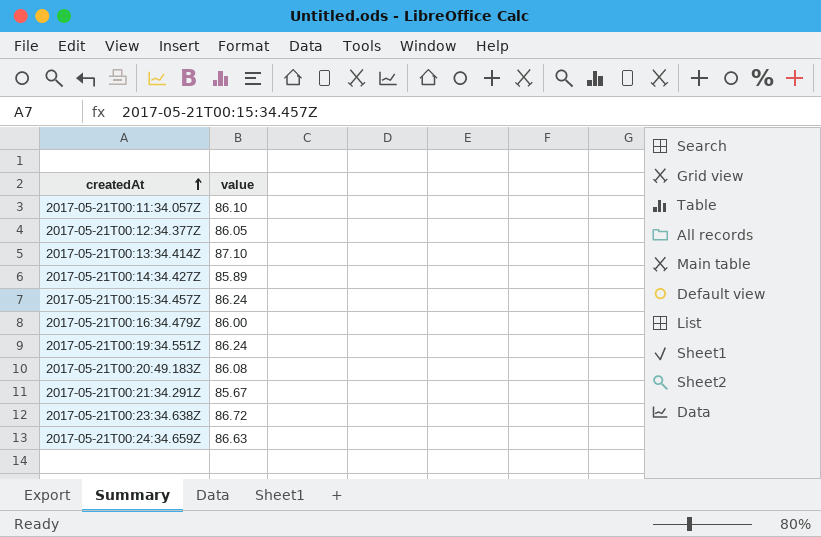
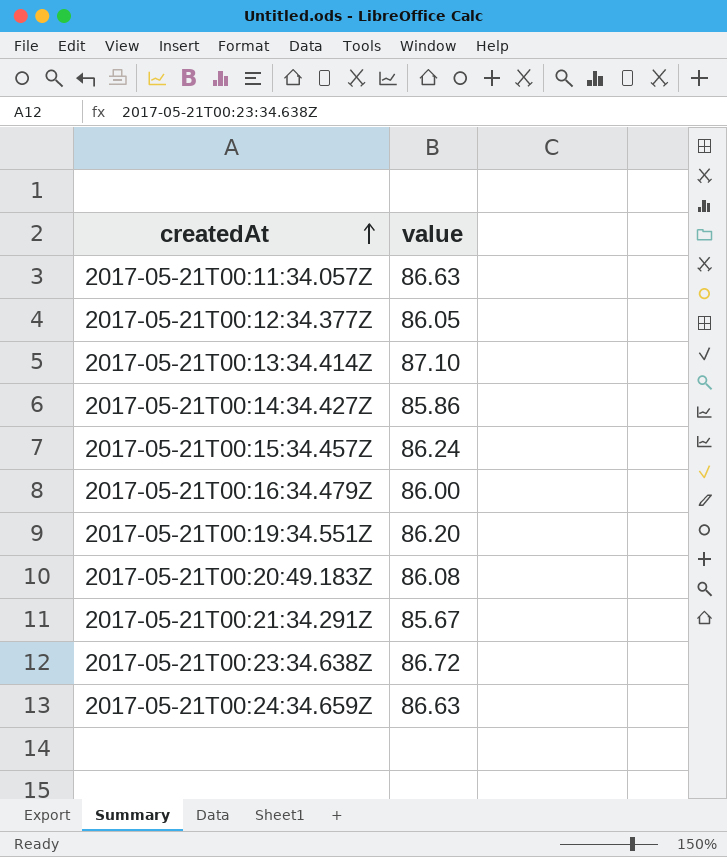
2017-05-21T00:11:34.057Z | value: 86.10 -> 86.63
2017-05-21T00:14:34.427Z | value: 85.89 -> 85.86
2017-05-21T00:19:34.551Z | value: 86.24 -> 86.20

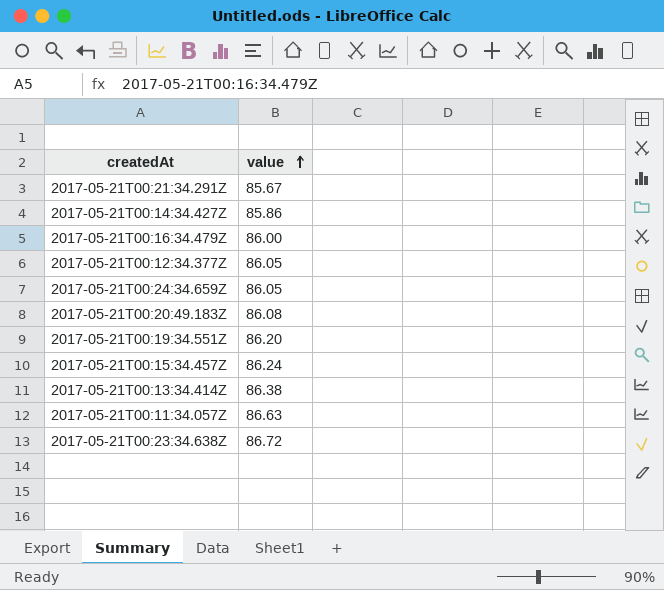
row order: createdAt ascending -> value ascending
2017-05-21T00:24:34.659Z | value: 86.63 -> 86.05
2017-05-21T00:13:34.414Z | value: 87.10 -> 86.38

